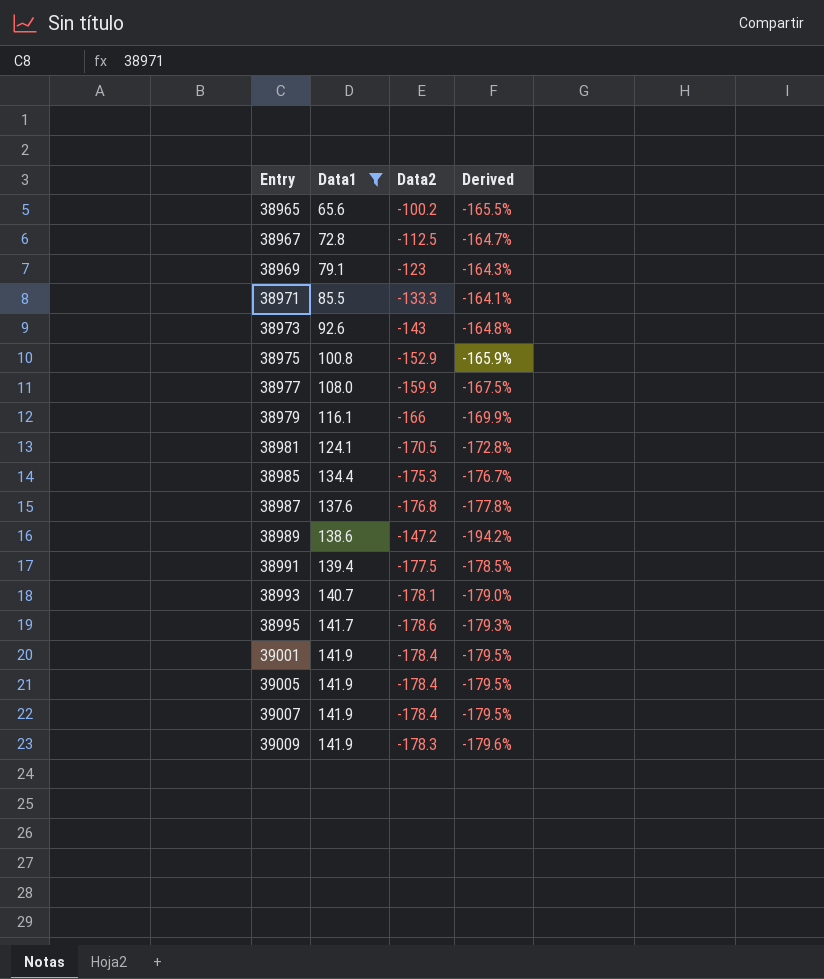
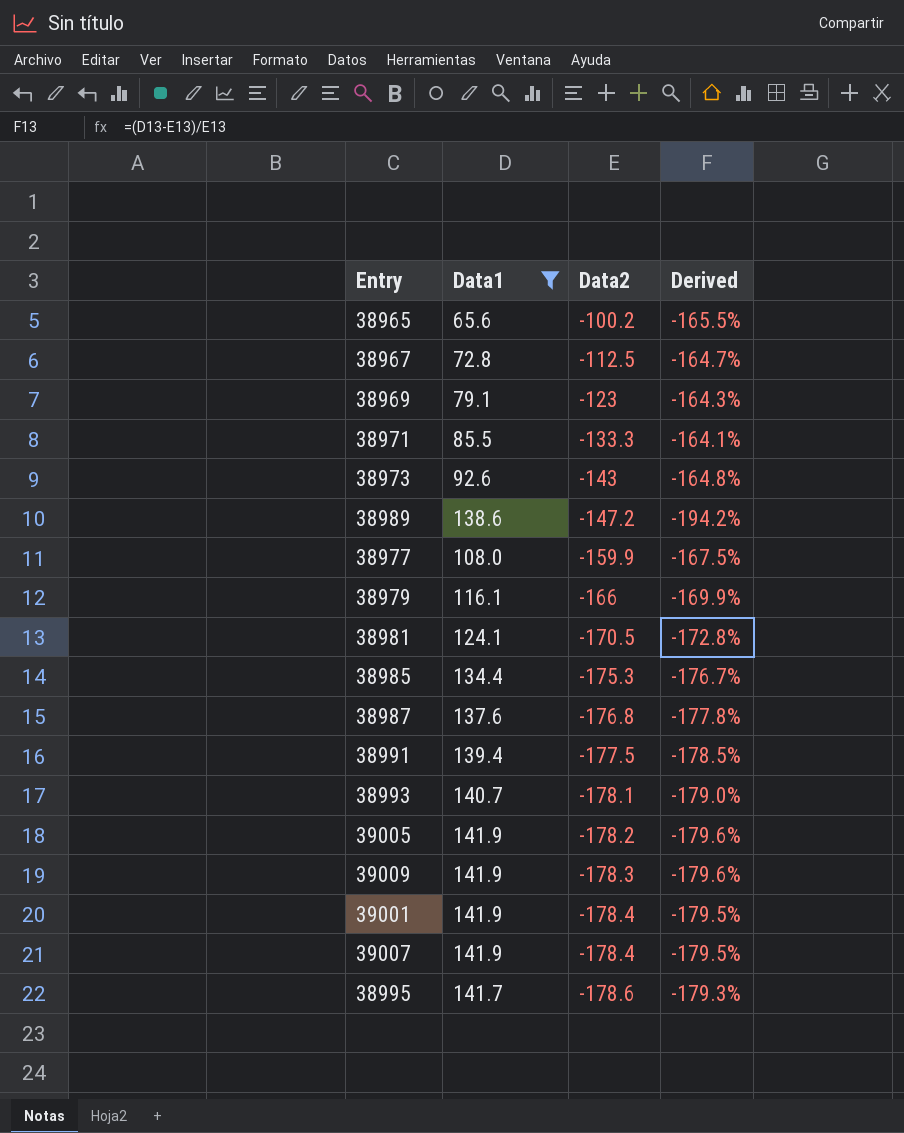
row order: Entry ascending -> Data2 descending
row 38975: 100.8 | -152.9 | -165.9% -> none
39005 | Data2: -178.4 -> -178.2
39005 | Derived: -179.5% -> -179.6%

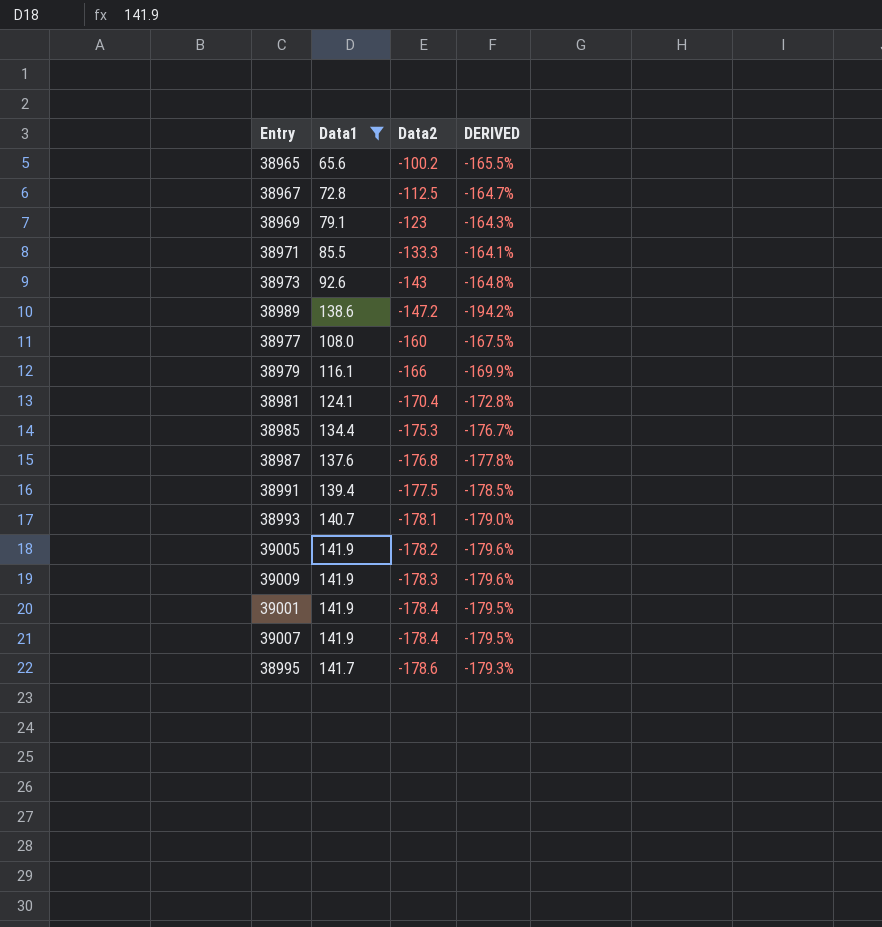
column name: Derived -> DERIVED
38977 | Data2: -159.9 -> -160
38981 | Data2: -170.5 -> -170.4

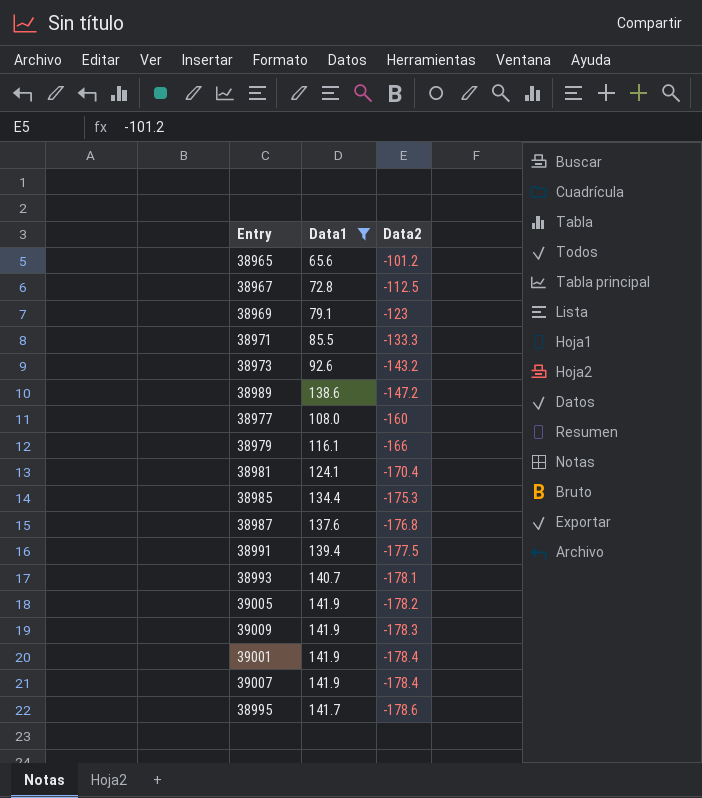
column DERIVED | formula: ([Data1] - [Data2]) / [Data2] -> none
38965 | Data2: -100.2 -> -101.2
38973 | Data2: -143 -> -143.2

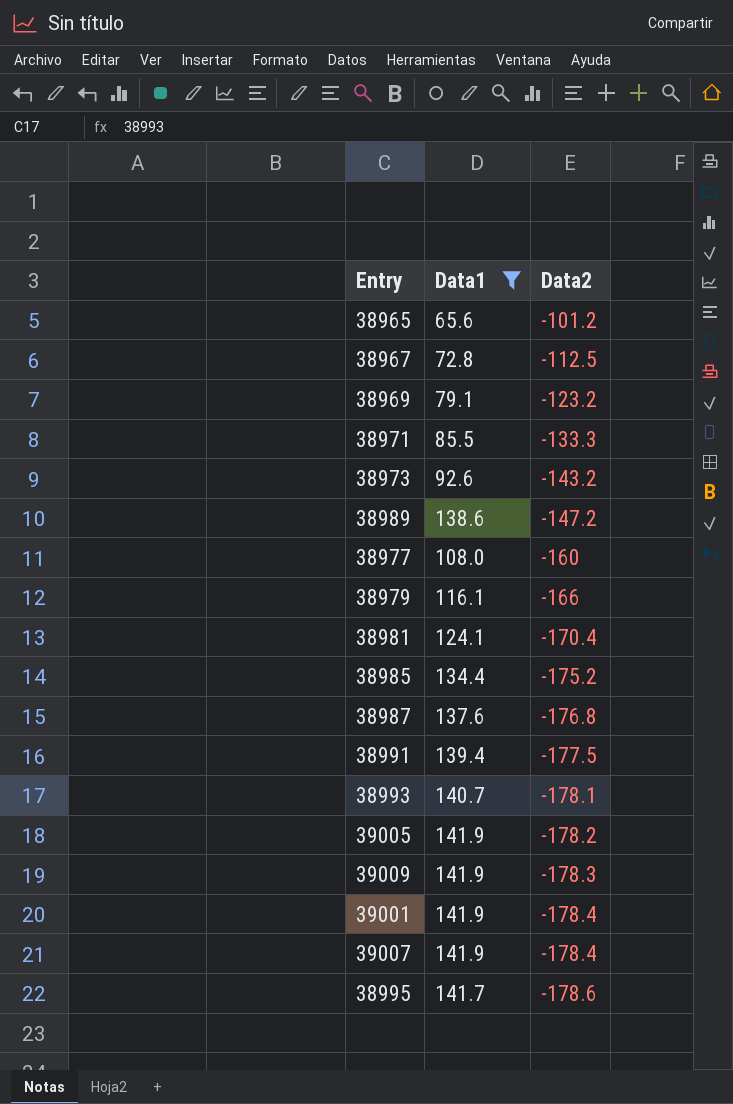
38969 | Data2: -123 -> -123.2
38985 | Data2: -175.3 -> -175.2

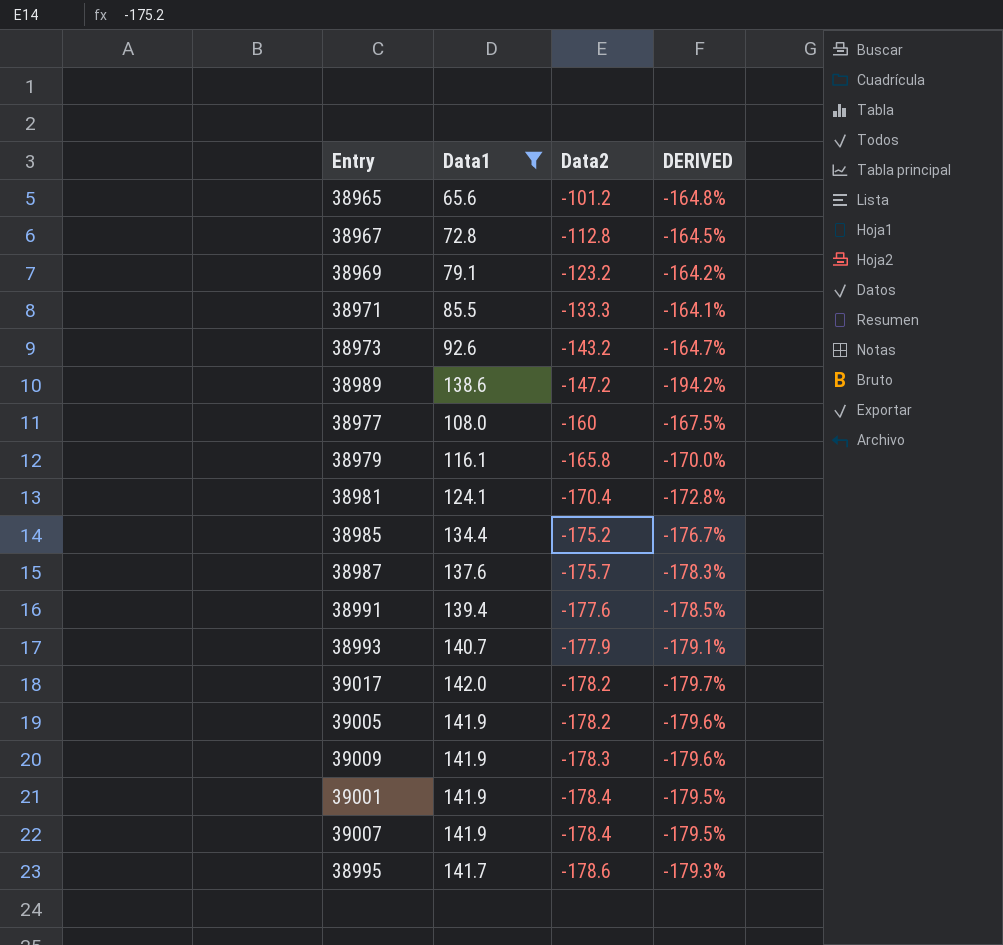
column DERIVED | formula: none -> ([Data1] - [Data2]) / [Data2]
38967 | Data2: -112.5 -> -112.8
38979 | Data2: -166 -> -165.8
38987 | Data2: -176.8 -> -175.7
38991 | Data2: -177.5 -> -177.6
38993 | Data2: -178.1 -> -177.9
row 39017: none -> 142.0 | -178.2 | -179.7%

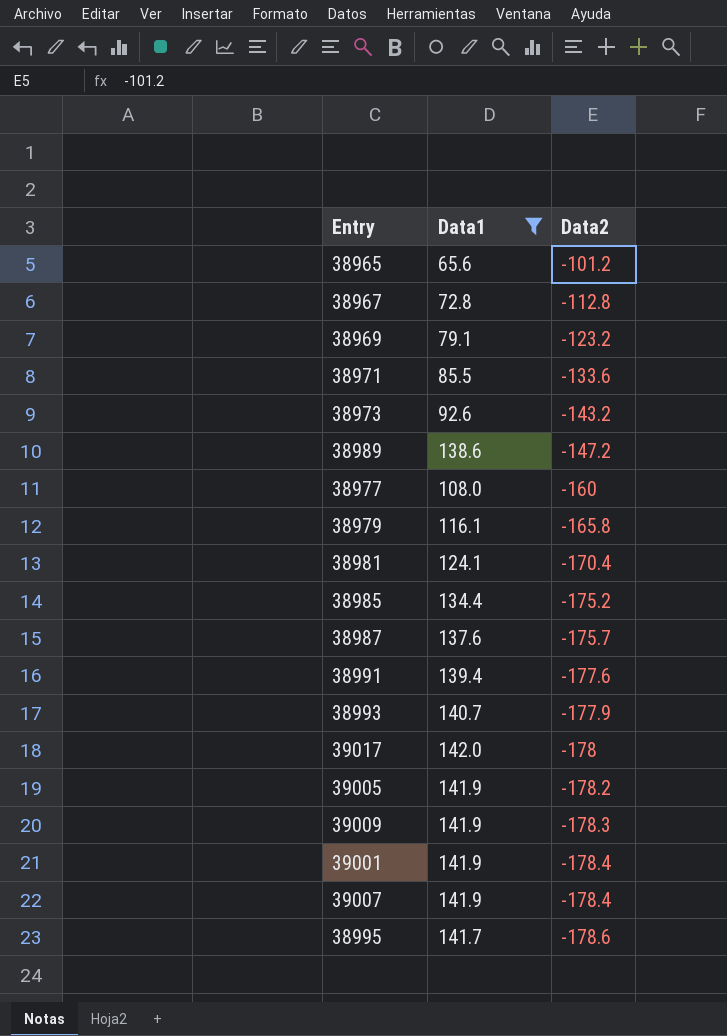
column DERIVED | formula: ([Data1] - [Data2]) / [Data2] -> none
38971 | Data2: -133.3 -> -133.6
39017 | Data2: -178.2 -> -178

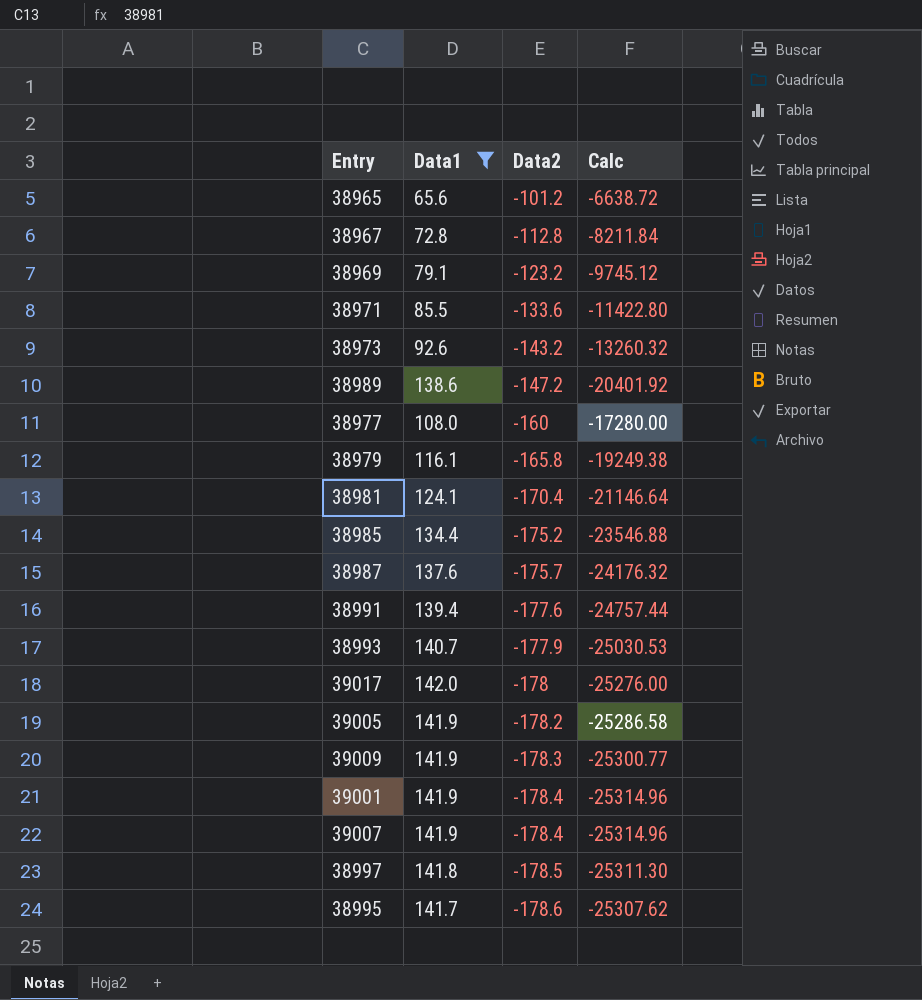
column Calc | formula: none -> [Data1] * [Data2]
row 38997: none -> 141.8 | -178.5 | -25311.30

